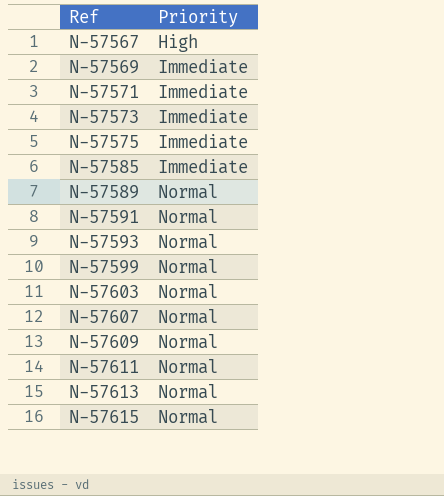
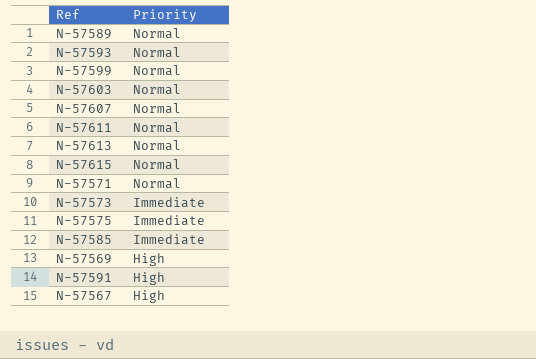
row order: Ref ascending -> Priority descending
row N-57609: Normal -> none
N-57571 | Priority: Immediate -> Normal
N-57569 | Priority: Immediate -> High
N-57591 | Priority: Normal -> High

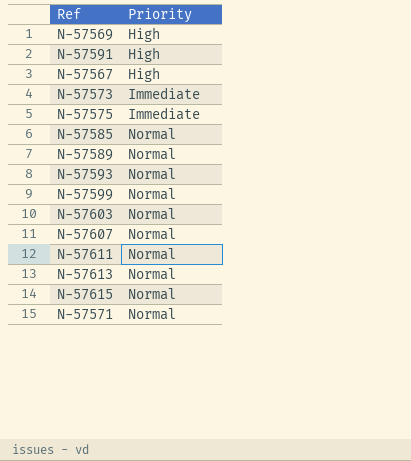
row order: Priority descending -> Priority ascending
N-57585 | Priority: Immediate -> Normal

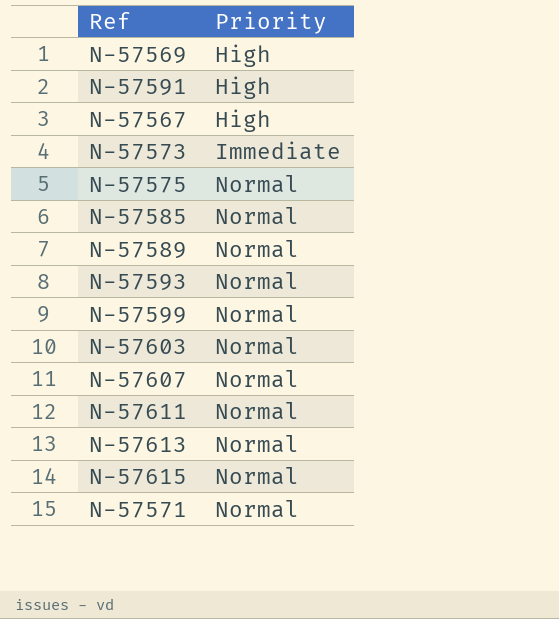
N-57575 | Priority: Immediate -> Normal

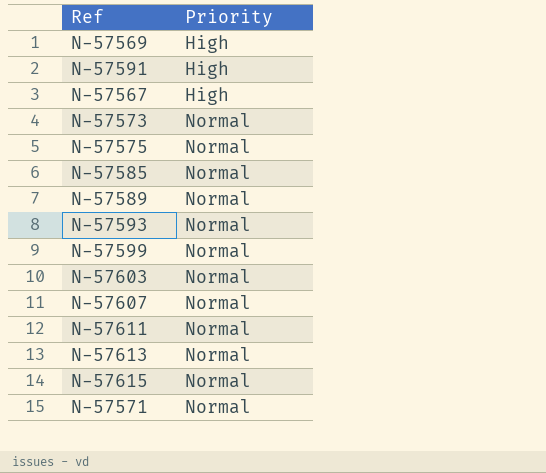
N-57573 | Priority: Immediate -> Normal

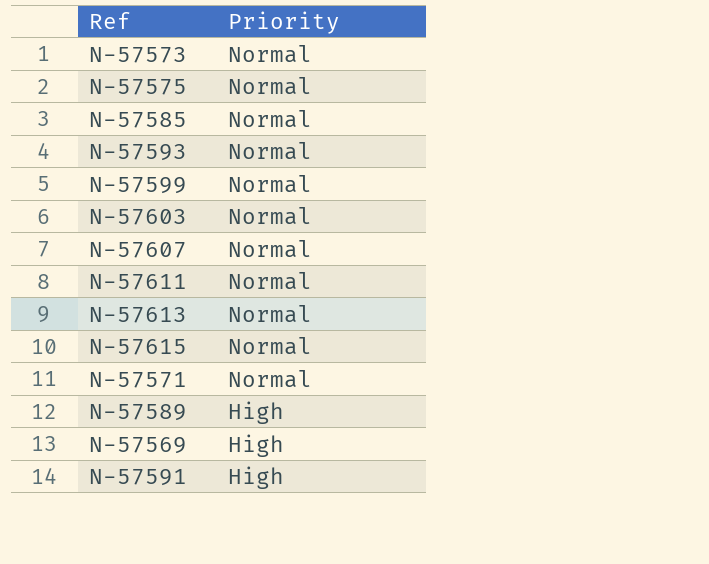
row order: Priority ascending -> Priority descending
row N-57567: High -> none
N-57589 | Priority: Normal -> High

